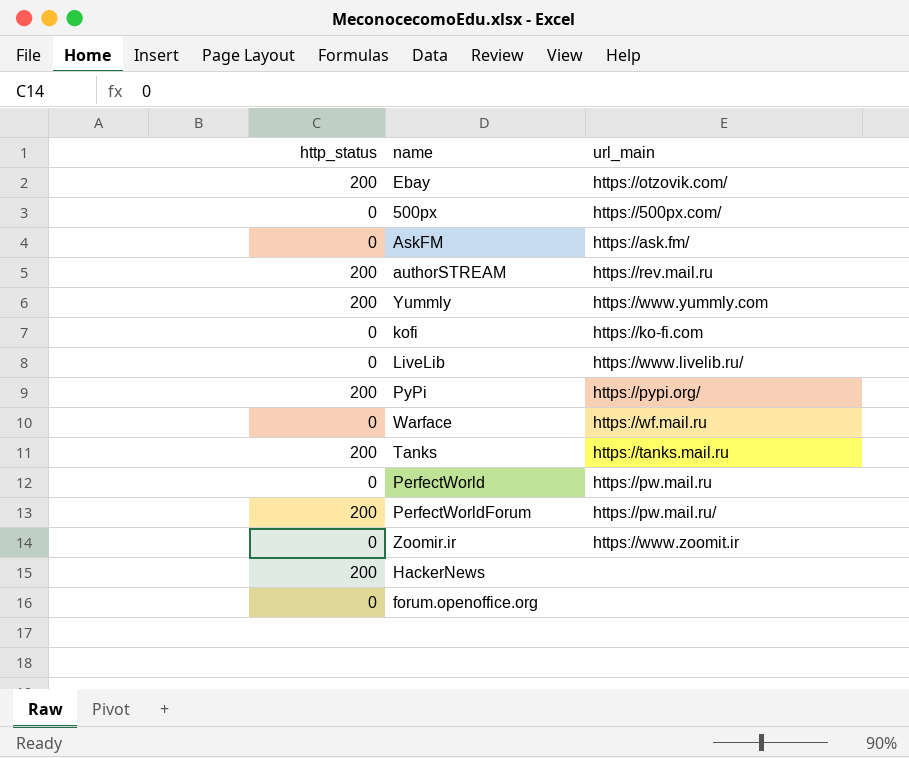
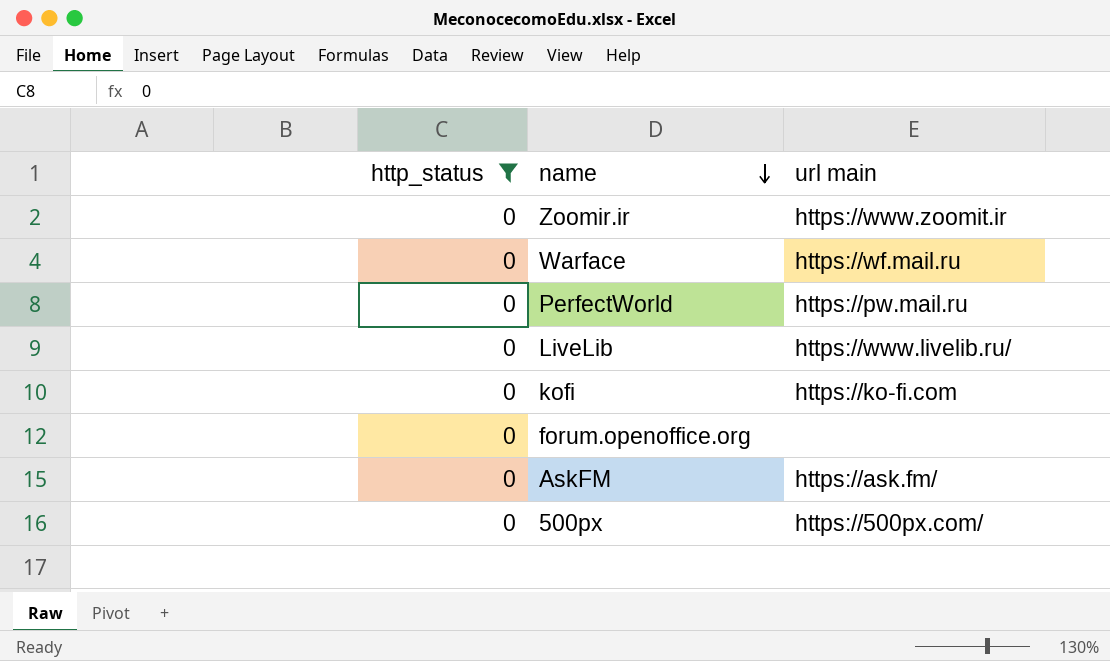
filter: none -> http_status = 0
row order: none -> name descending
column name: url_main -> url main

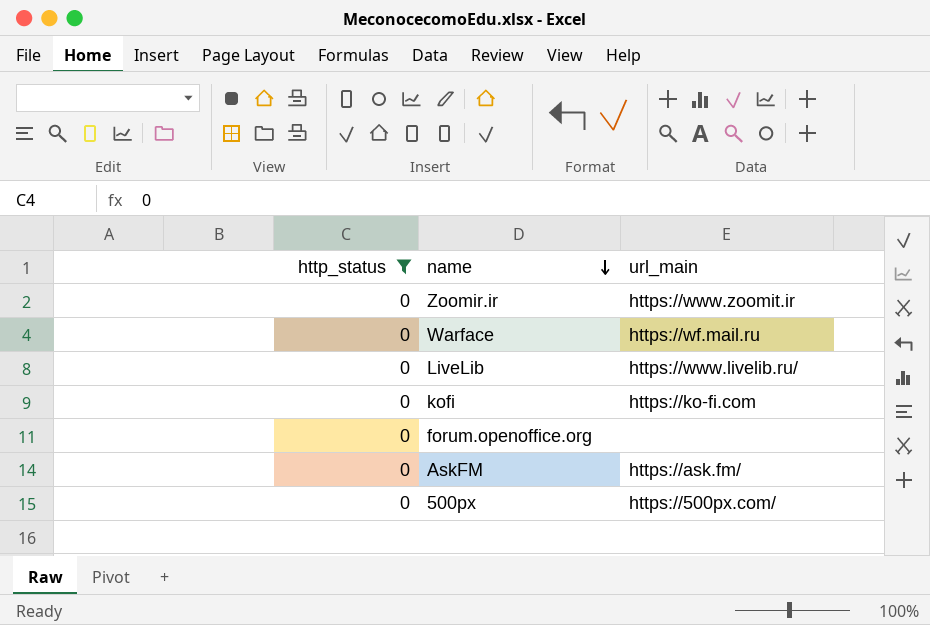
column name: url main -> url_main
row PerfectWorld: 0 | https://pw.mail.ru -> none

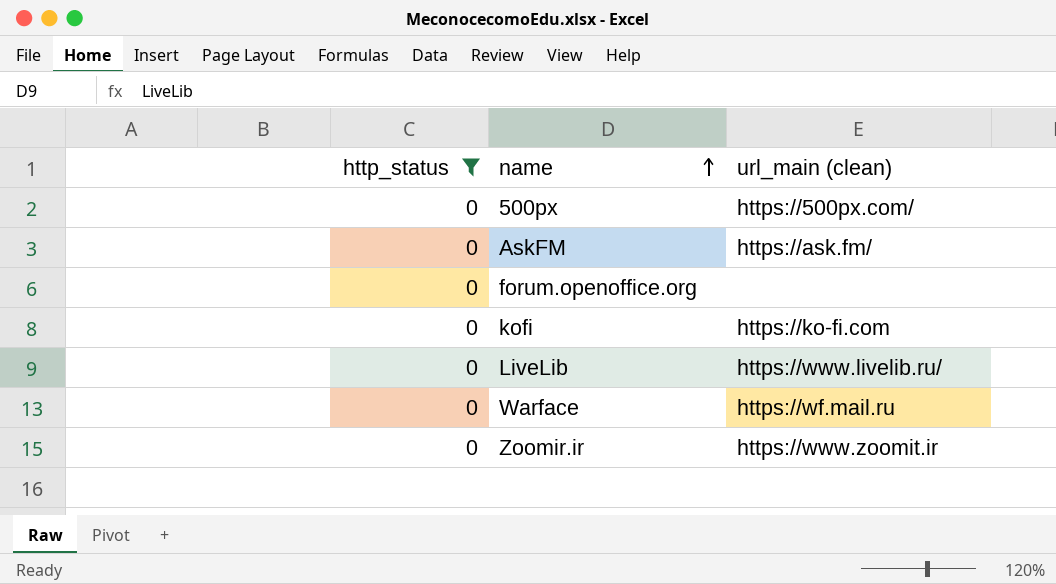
row order: name descending -> name ascending
column name: url_main -> url_main (clean)

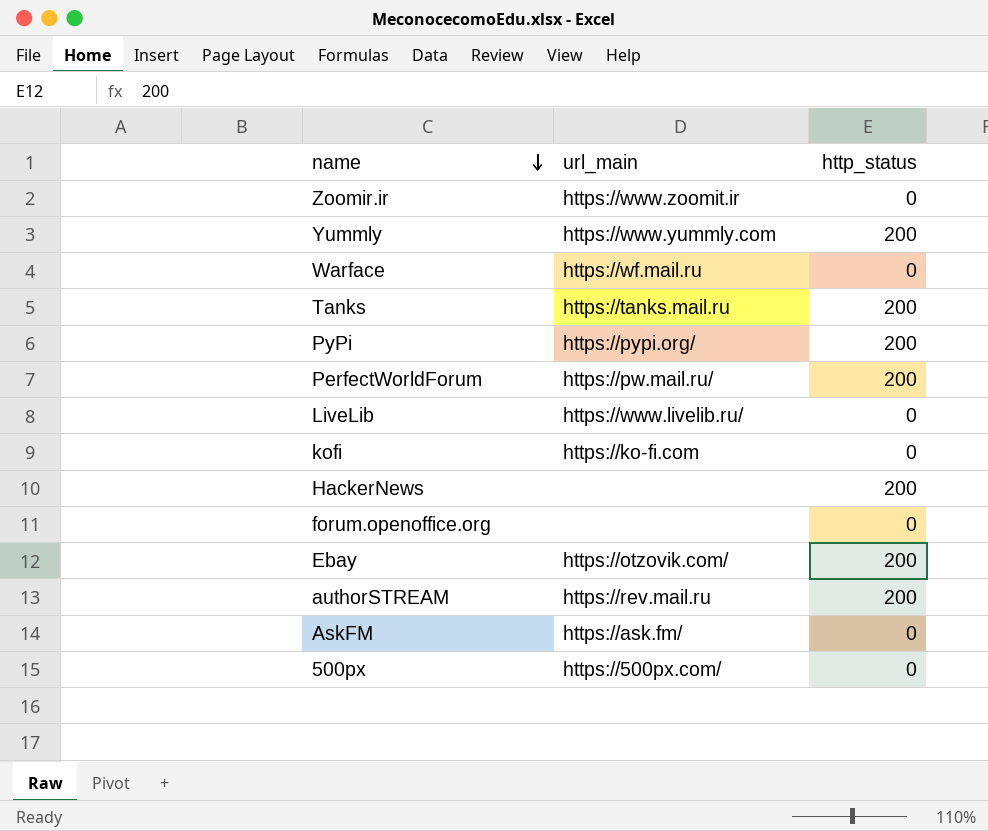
filter: http_status = 0 -> none
row order: name ascending -> name descending
column name: url_main (clean) -> url_main
column http_status | position: 1 -> 3

